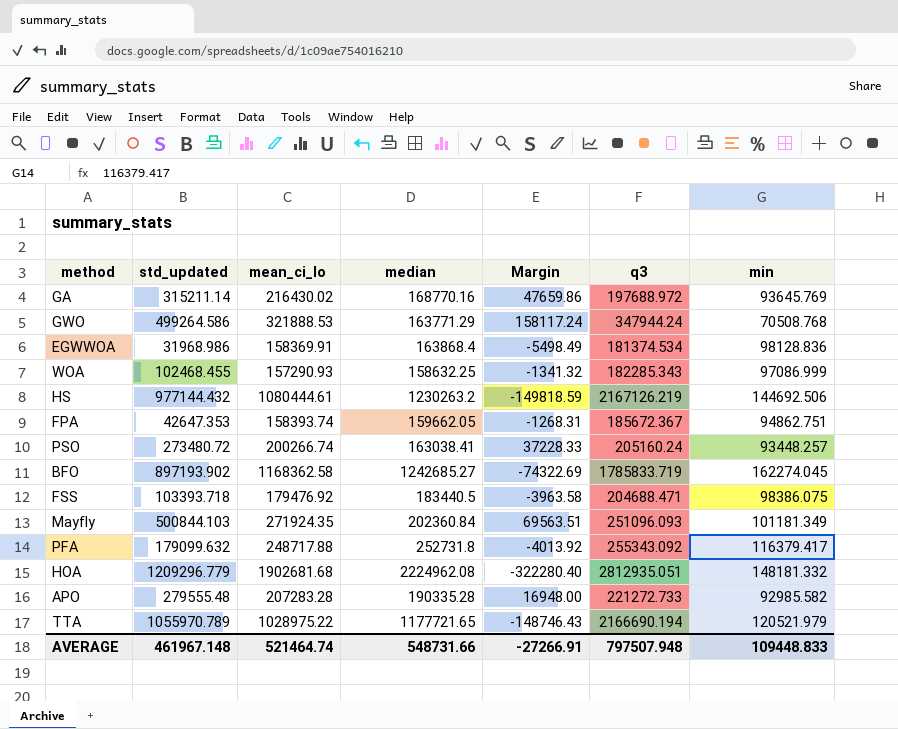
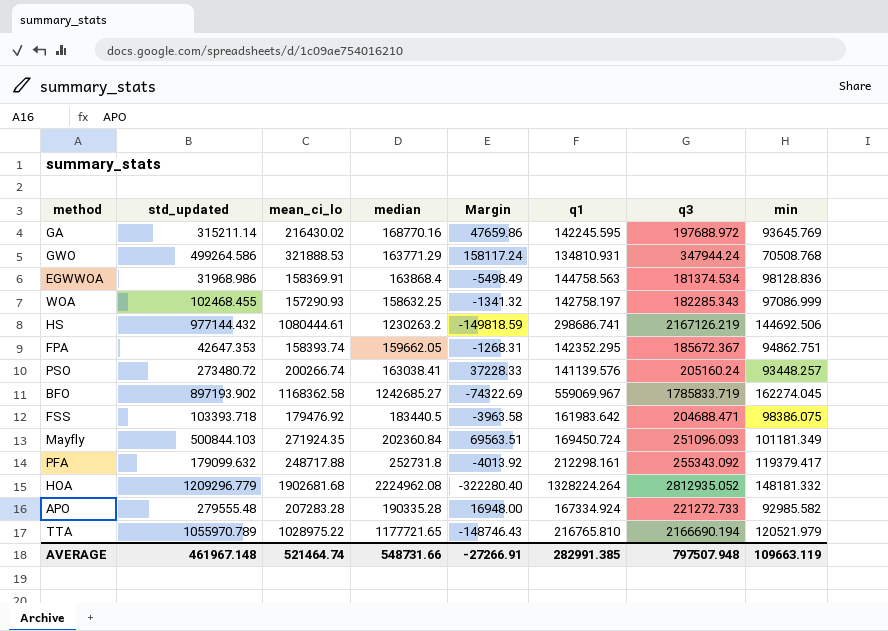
column q1 | position: none -> 6
PFA | min: 116379.417 -> 119379.417
HOA | q3: 2812935.051 -> 2812935.052
AVERAGE | min: 109448.833 -> 109663.119

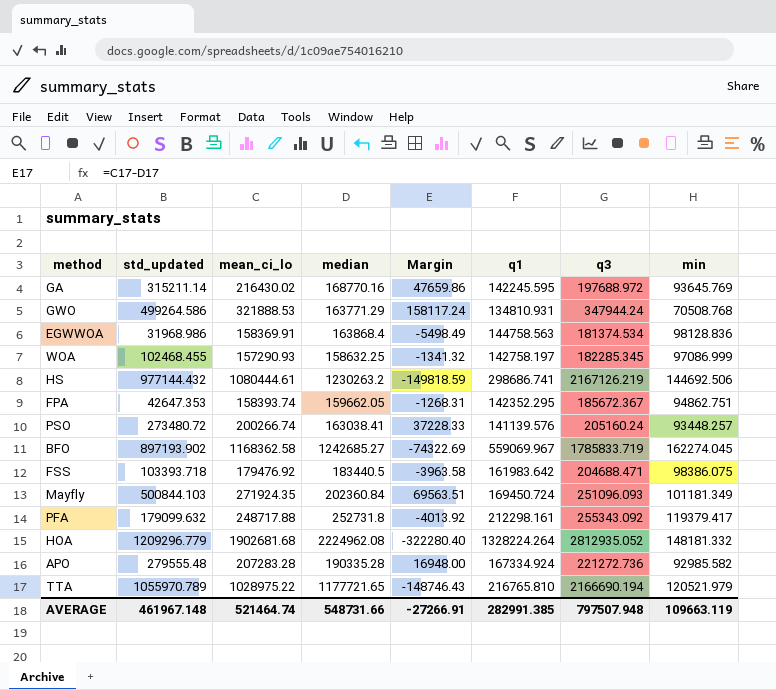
WOA | q3: 182285.343 -> 182285.345
APO | q3: 221272.733 -> 221272.736

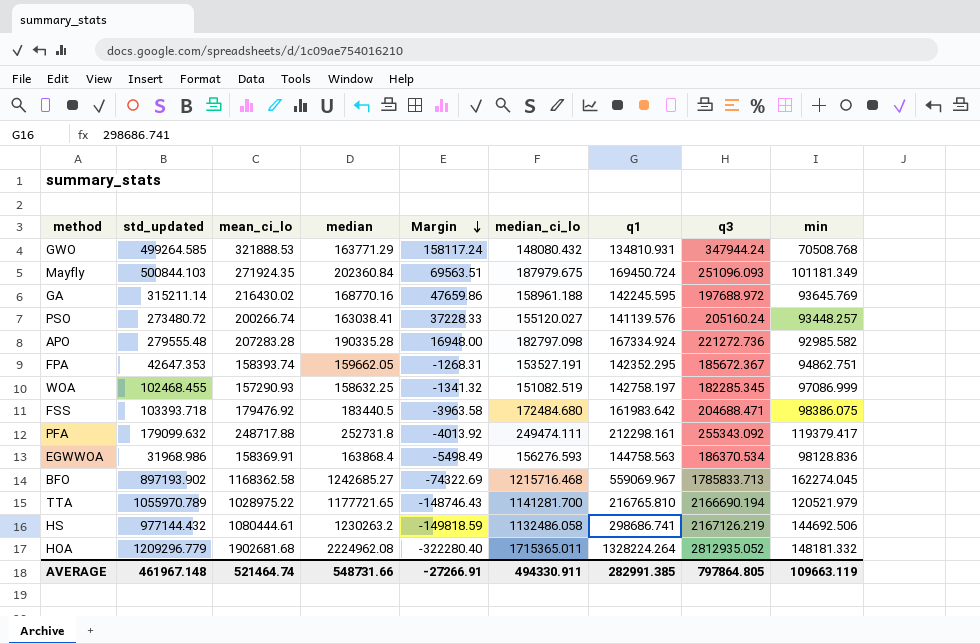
row order: none -> Margin descending
column median_ci_lo | position: none -> 6
GWO | std_updated: 499264.586 -> 499264.585
EGWWOA | q3: 181374.534 -> 186370.534
BFO | q3: 1785833.719 -> 1785833.713
AVERAGE | q3: 797507.948 -> 797864.805

